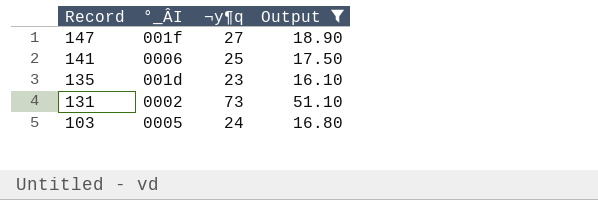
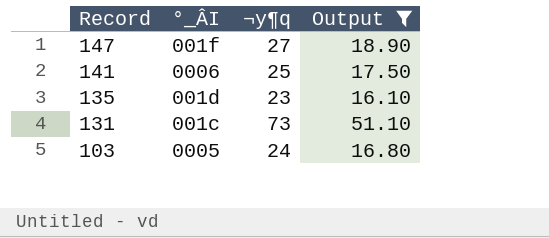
131 | °_ÂI: 0002 -> 001c

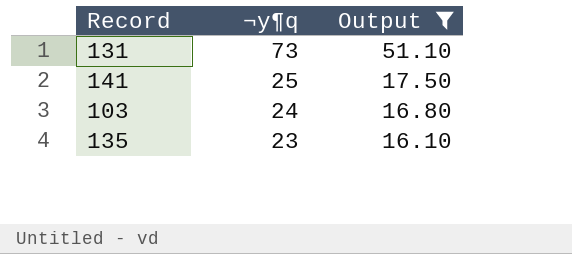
row order: Record descending -> ¬y¶q descending
column °_ÂI | position: 2 -> none
row 147: 001f | 27 | 18.90 -> none

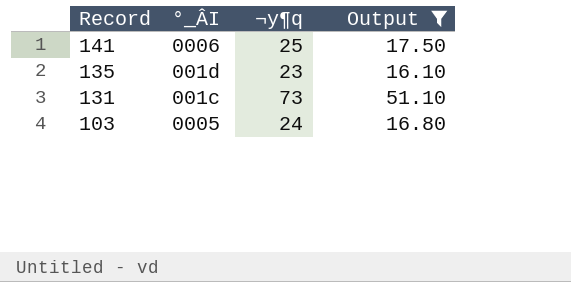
row order: ¬y¶q descending -> Record descending
column °_ÂI | position: none -> 2

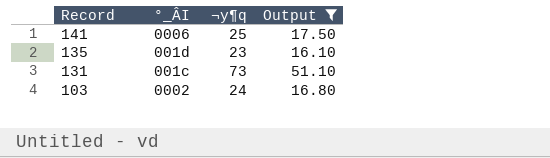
103 | °_ÂI: 0005 -> 0002

